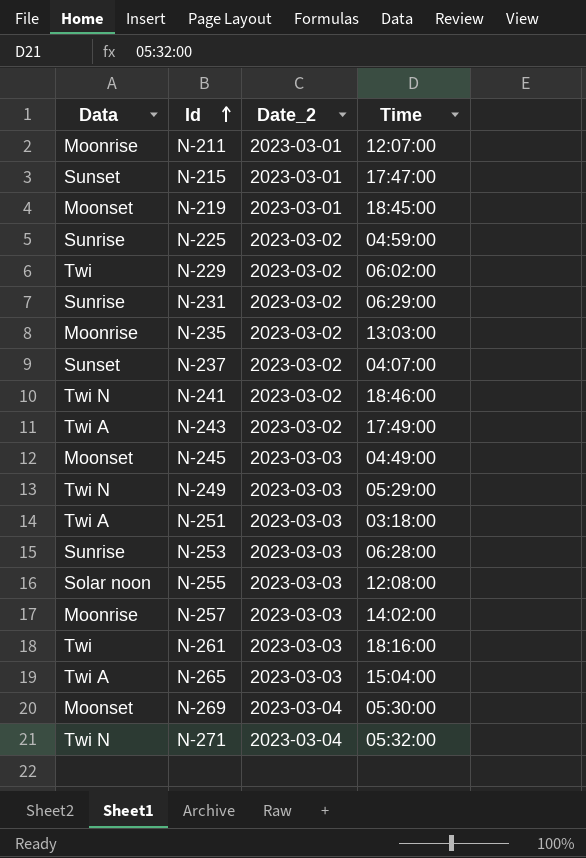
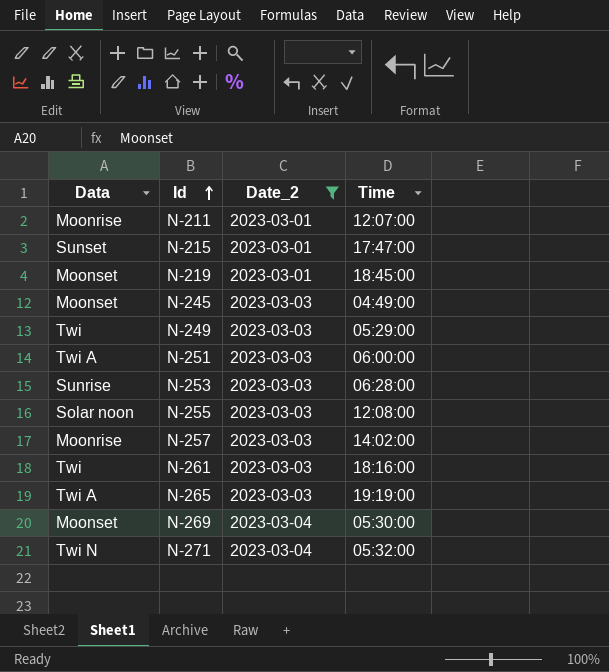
filter: none -> Date_2 != 2023-03-02
N-249 | Data: Twi N -> Twi
N-251 | Time: 03:18:00 -> 06:00:00
N-265 | Time: 15:04:00 -> 19:19:00

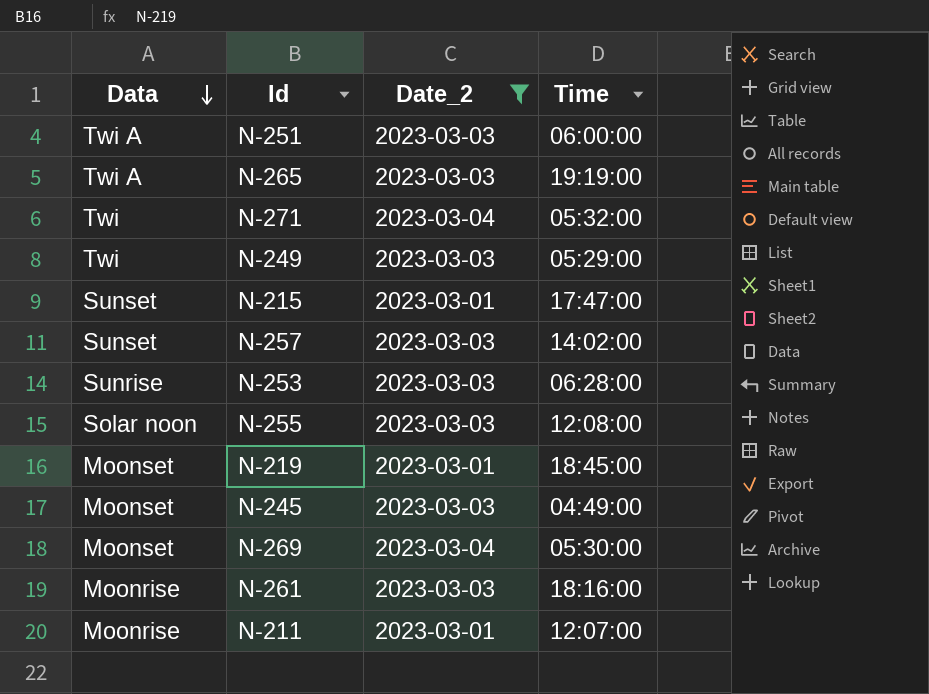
row order: Id ascending -> Data descending
N-271 | Data: Twi N -> Twi
N-257 | Data: Moonrise -> Sunset
N-261 | Data: Twi -> Moonrise

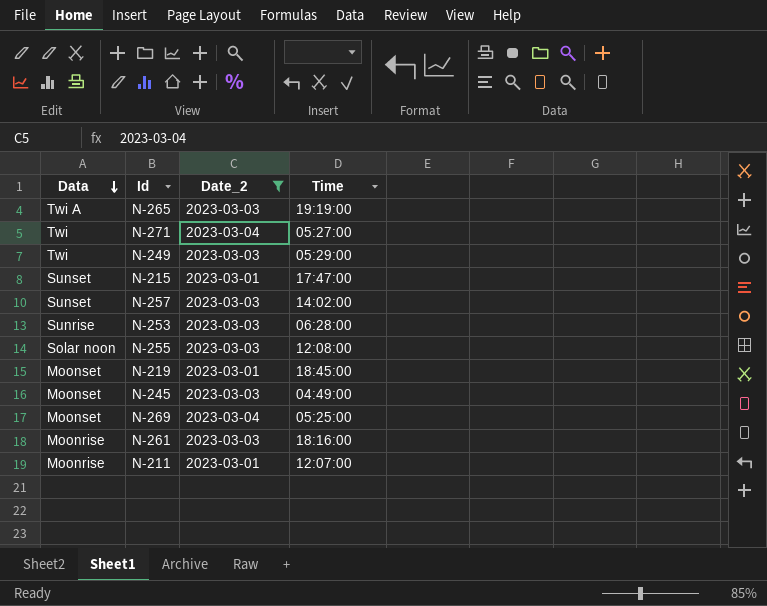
row N-251: Twi A | 2023-03-03 | 06:00:00 -> none
N-271 | Time: 05:32:00 -> 05:27:00
N-269 | Time: 05:30:00 -> 05:25:00

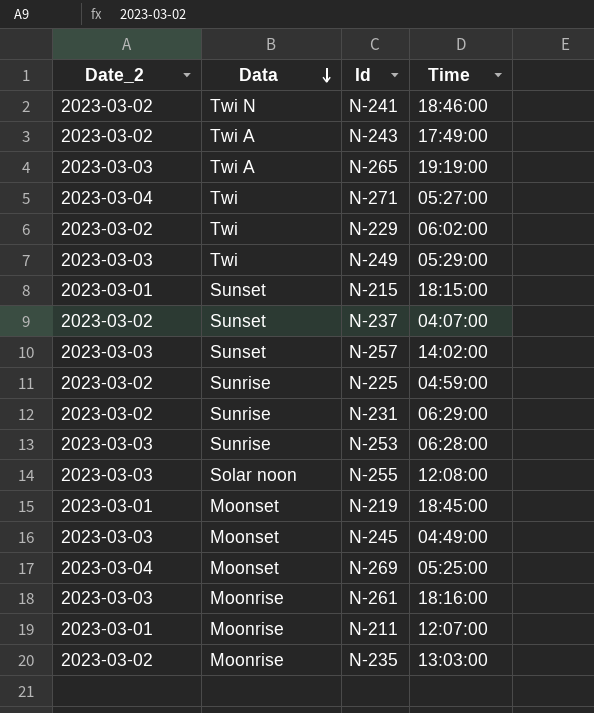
filter: Date_2 != 2023-03-02 -> none
column Date_2 | position: 3 -> 1
N-215 | Time: 17:47:00 -> 18:15:00

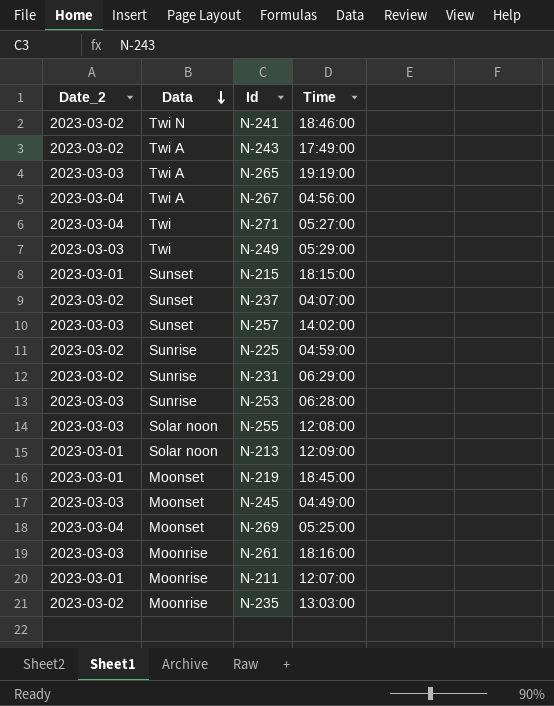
row N-229: 2023-03-02 | Twi | 06:02:00 -> none
row N-267: none -> 2023-03-04 | Twi A | 04:56:00
row N-213: none -> 2023-03-01 | Solar noon | 12:09:00

